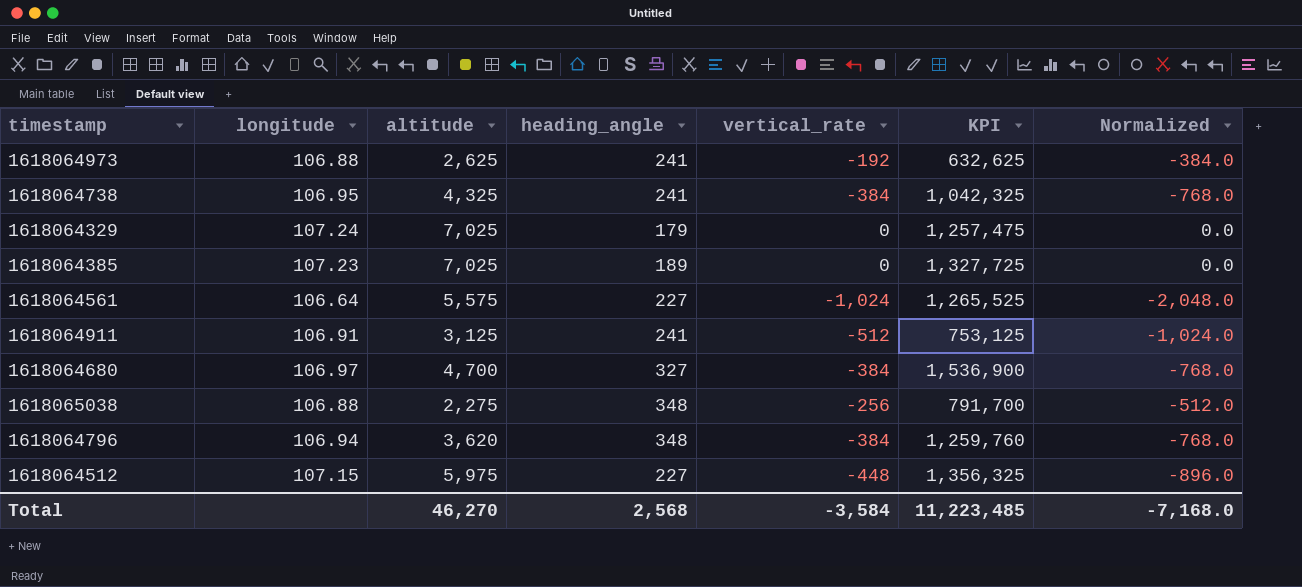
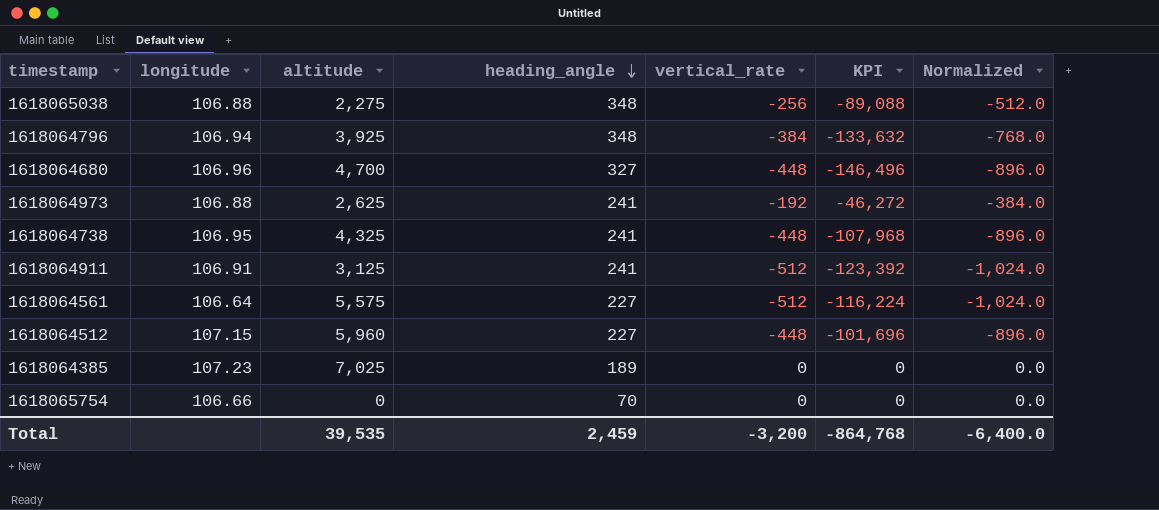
row order: none -> heading_angle descending
column KPI | formula: [altitude] * [heading_angle] -> [heading_angle] * [vertical_rate]
row 1618064329: 107.24 | 7,025 | 179 | 0 | 1,257,475 | 0.0 -> none
1618064796 | altitude: 3,620 -> 3,925
1618064680 | longitude: 106.97 -> 106.96
1618064680 | vertical_rate: -384 -> -448
1618064680 | Normalized: -768.0 -> -896.0
1618064738 | vertical_rate: -384 -> -448
1618064738 | Normalized: -768.0 -> -896.0
1618064561 | vertical_rate: -1,024 -> -512
1618064561 | Normalized: -2,048.0 -> -1,024.0
1618064512 | altitude: 5,975 -> 5,960
row 1618065754: none -> 106.66 | 0 | 70 | 0 | 0 | 0.0
Total | altitude: 46,270 -> 39,535
Total | heading_angle: 2,568 -> 2,459
Total | vertical_rate: -3,584 -> -3,200
Total | KPI: 11,223,485 -> -864,768
Total | Normalized: -7,168.0 -> -6,400.0

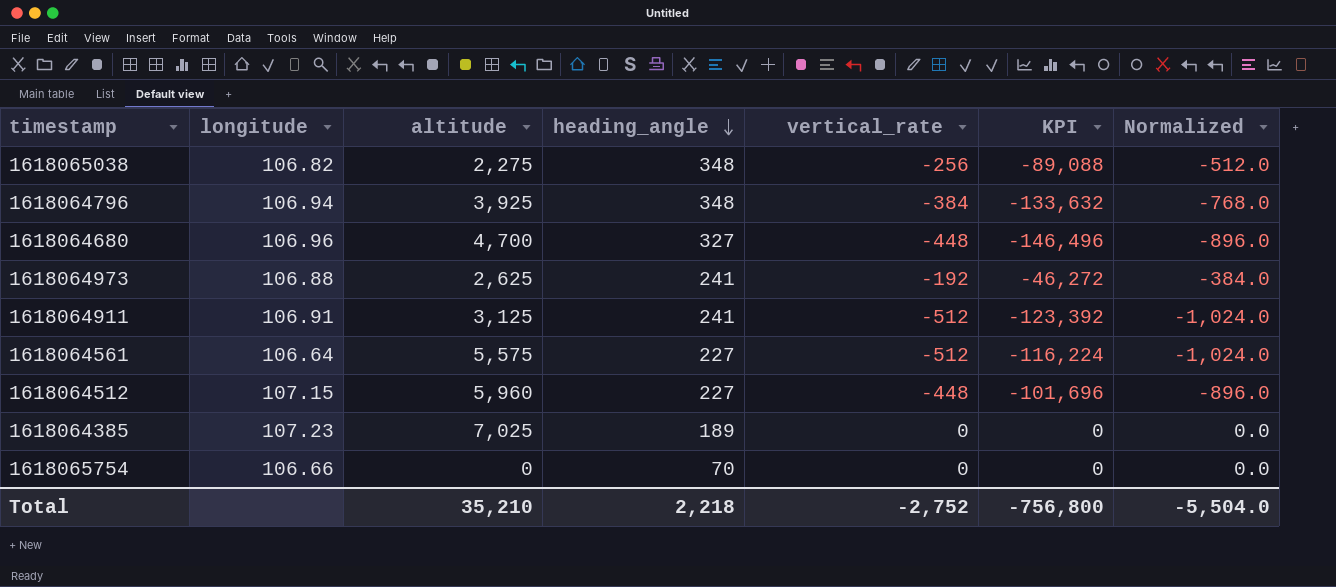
row 1618064738: 106.95 | 4,325 | 241 | -448 | -107,968 | -896.0 -> none
1618065038 | longitude: 106.88 -> 106.82
Total | altitude: 39,535 -> 35,210
Total | heading_angle: 2,459 -> 2,218
Total | vertical_rate: -3,200 -> -2,752
Total | KPI: -864,768 -> -756,800
Total | Normalized: -6,400.0 -> -5,504.0

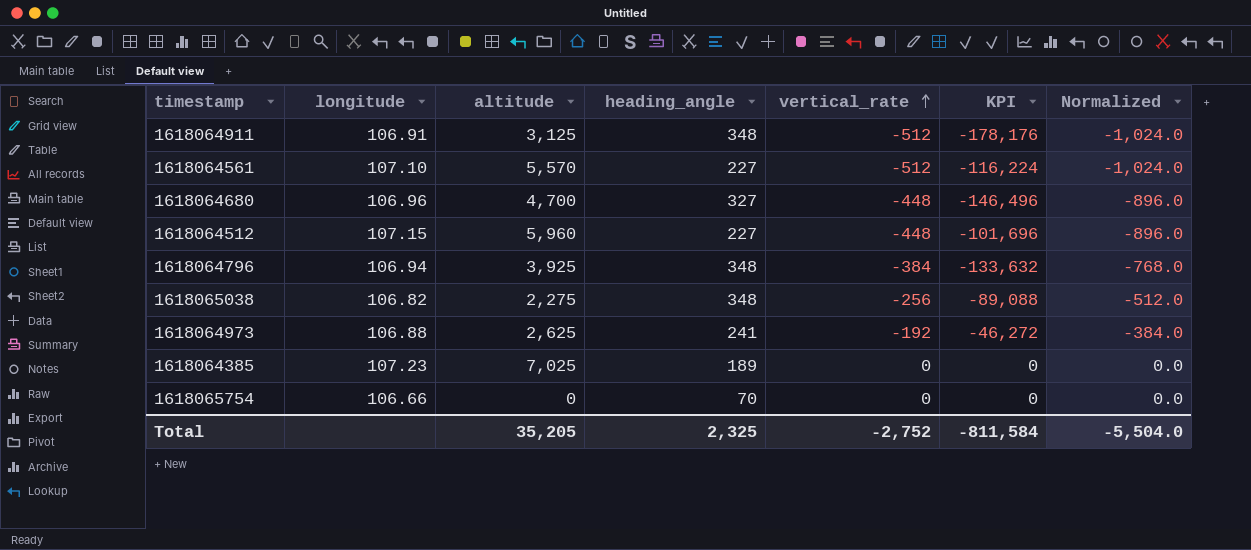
row order: heading_angle descending -> vertical_rate ascending
1618064911 | heading_angle: 241 -> 348
1618064911 | KPI: -123,392 -> -178,176
1618064561 | longitude: 106.64 -> 107.10
1618064561 | altitude: 5,575 -> 5,570
Total | altitude: 35,210 -> 35,205
Total | heading_angle: 2,218 -> 2,325
Total | KPI: -756,800 -> -811,584

